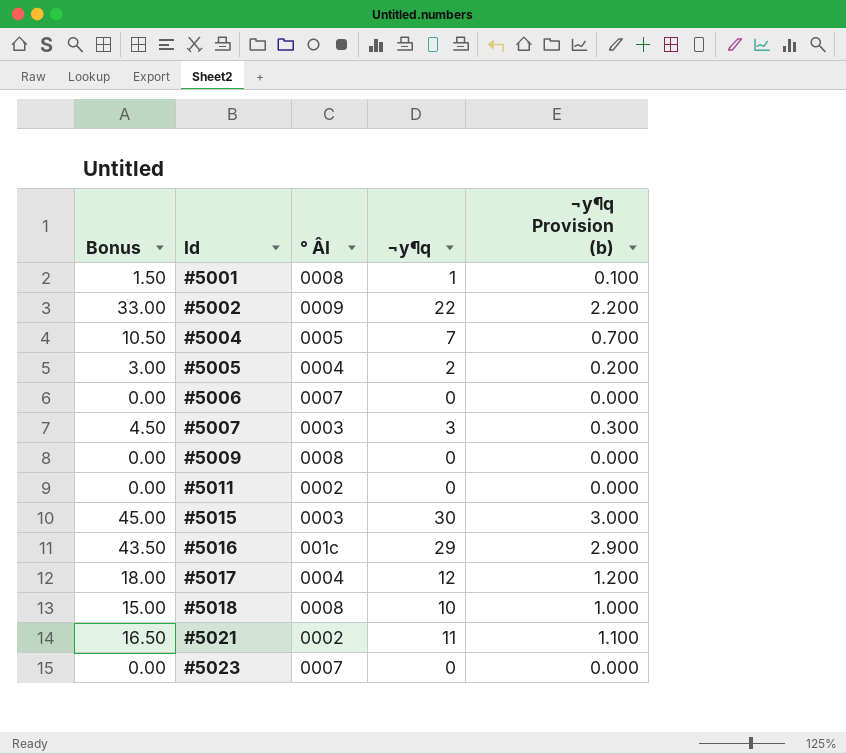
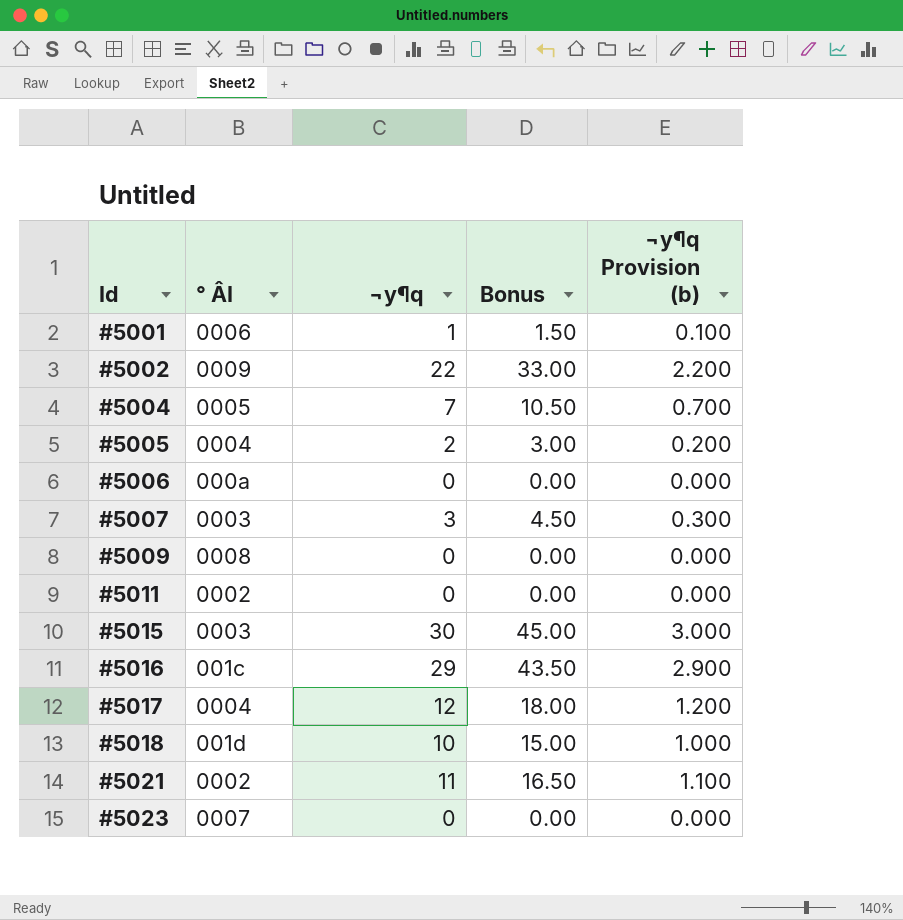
column Bonus | position: 1 -> 4
#5001 | ° ÂI: 0008 -> 0006
#5006 | ° ÂI: 0007 -> 000a
#5018 | ° ÂI: 0008 -> 001d

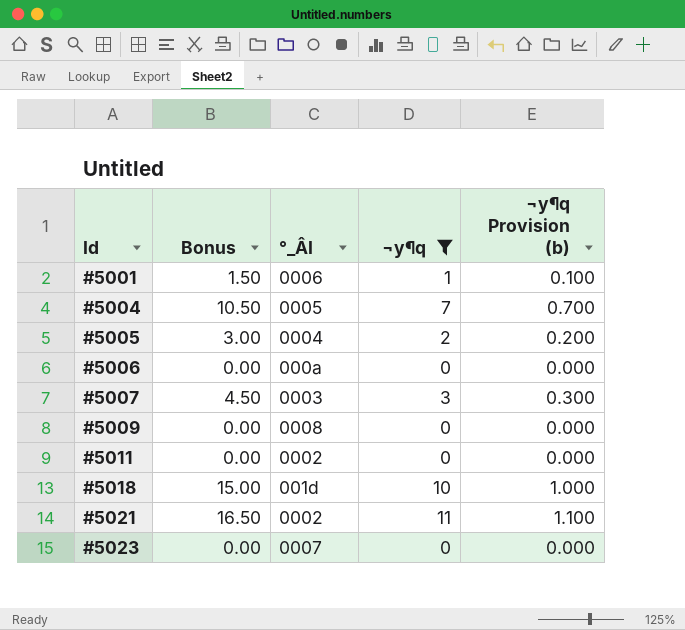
filter: none -> ¬y¶q <= 11
column Bonus | position: 4 -> 2
column name: ° ÂI -> °_ÂI

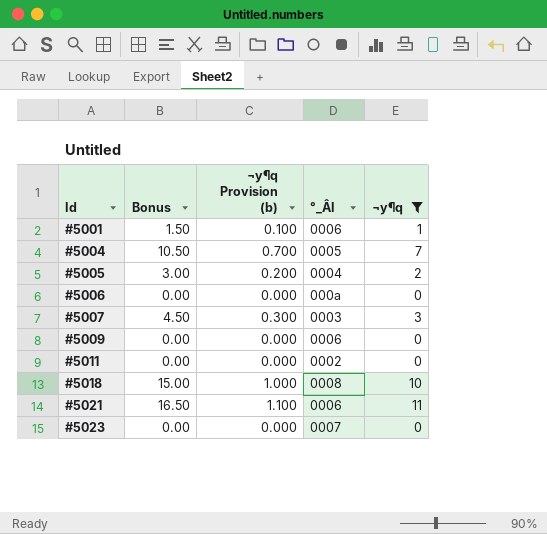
column ¬y¶q Provision (b) | position: 5 -> 3
#5009 | °_ÂI: 0008 -> 0006
#5018 | °_ÂI: 001d -> 0008
#5021 | °_ÂI: 0002 -> 0006

